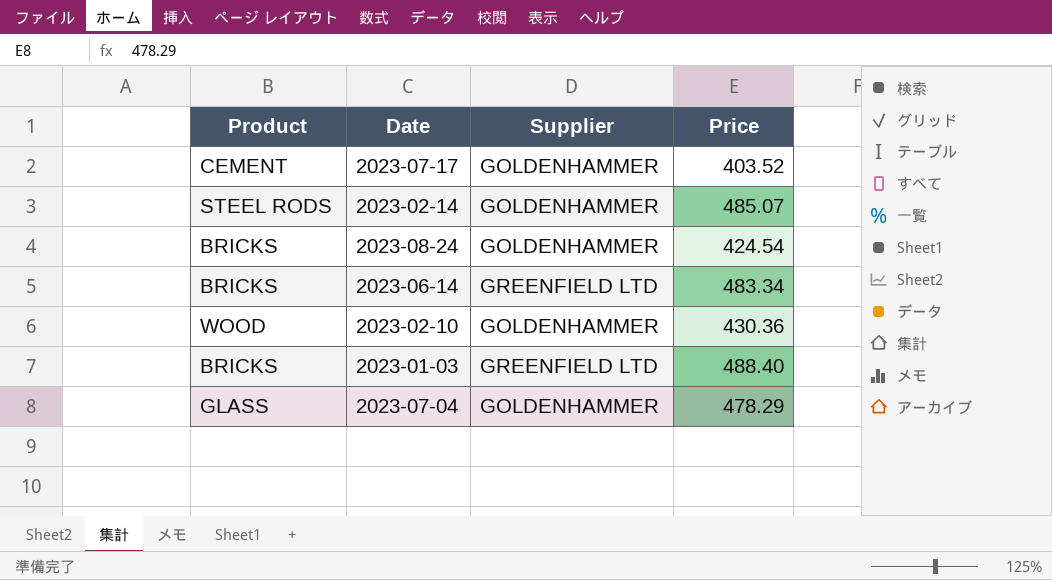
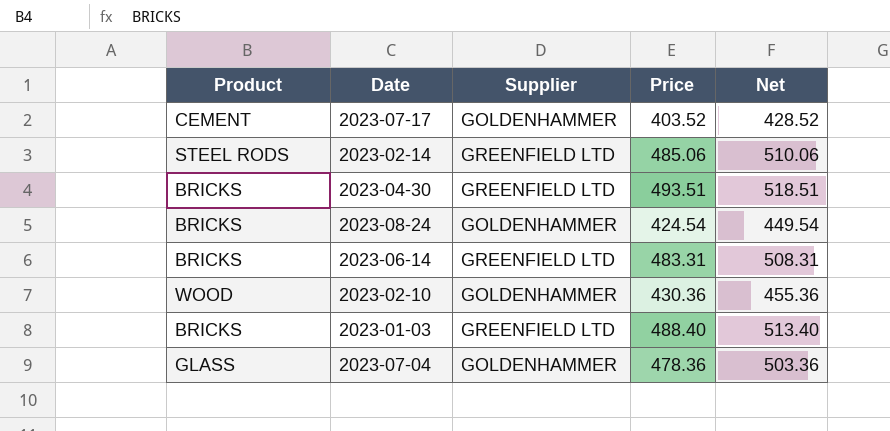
column Net | formula: none -> [Price] + 25
2023-02-14 | Supplier: GOLDENHAMMER -> GREENFIELD LTD
2023-02-14 | Price: 485.07 -> 485.06
row 2023-04-30: none -> BRICKS | GREENFIELD LTD | 493.51 | 518.51
2023-06-14 | Price: 483.34 -> 483.31
2023-07-04 | Price: 478.29 -> 478.36

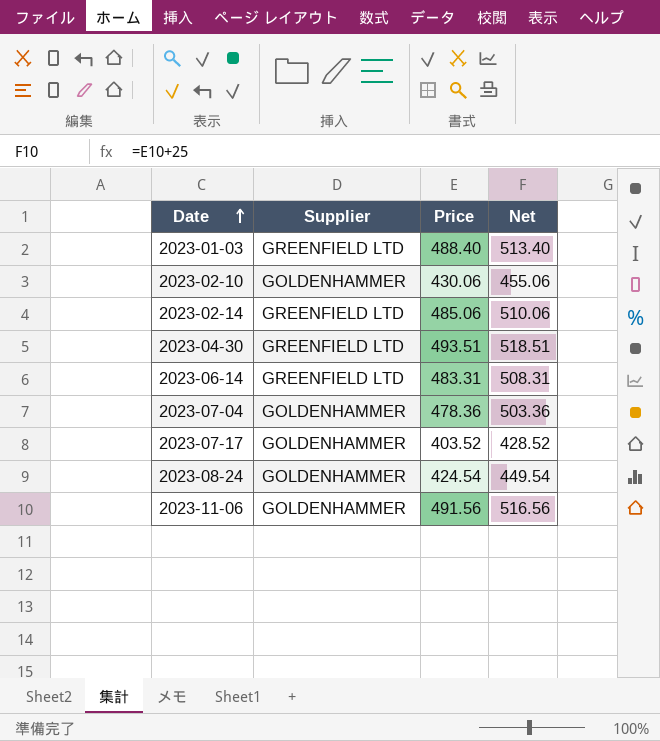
row order: none -> Date ascending
column Product | position: 1 -> none
2023-02-10 | Price: 430.36 -> 430.06
2023-02-10 | Net: 455.36 -> 455.06
row 2023-11-06: none -> GOLDENHAMMER | 491.56 | 516.56

